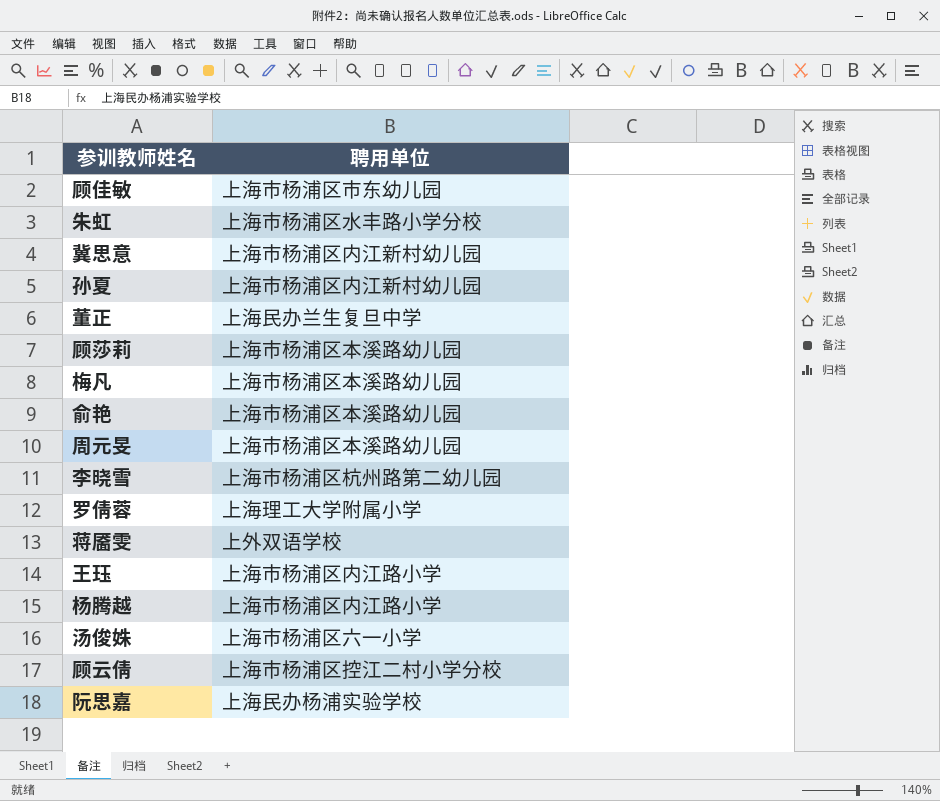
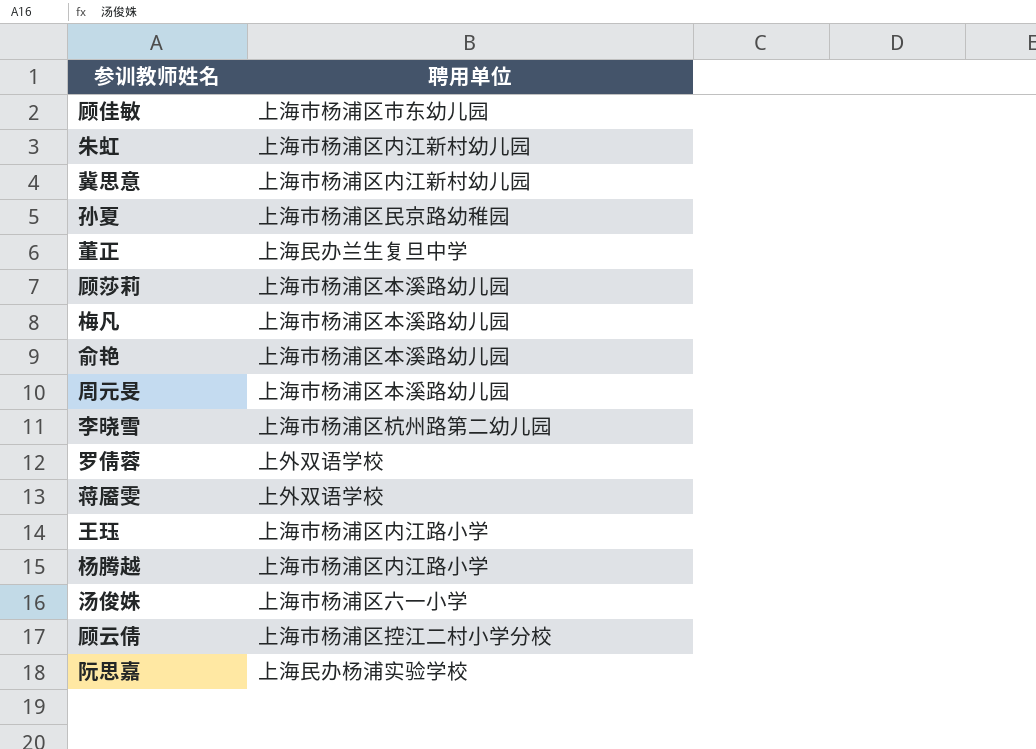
朱虹 | 聘用单位: 上海市杨浦区水丰路小学分校 -> 上海市杨浦区内江新村幼儿园
孙夏 | 聘用单位: 上海市杨浦区内江新村幼儿园 -> 上海市杨浦区民京路幼稚园
罗倩蓉 | 聘用单位: 上海理工大学附属小学 -> 上外双语学校

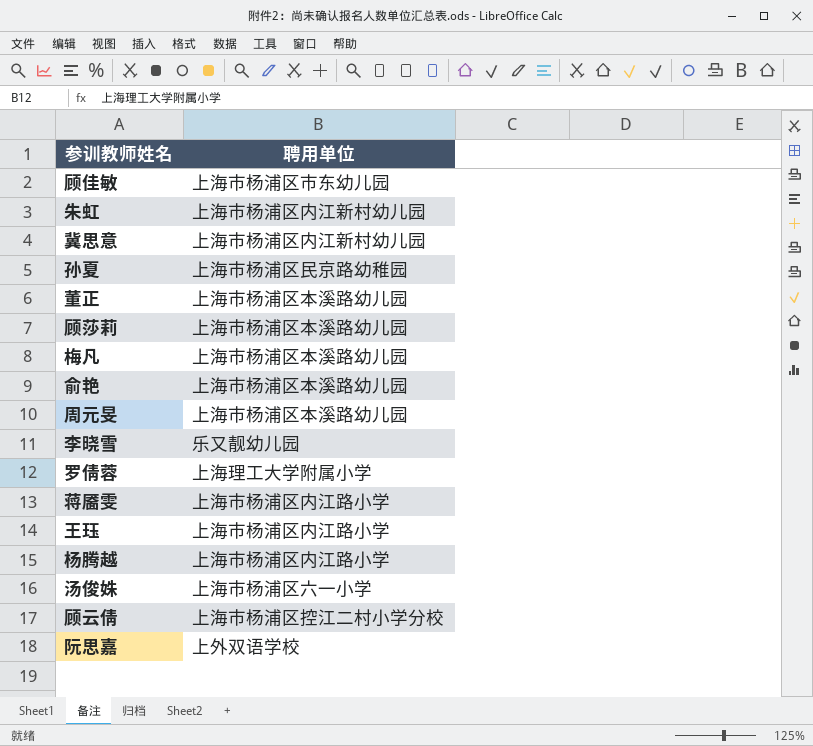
董正 | 聘用单位: 上海民办兰生复旦中学 -> 上海市杨浦区本溪路幼儿园
李晓雪 | 聘用单位: 上海市杨浦区杭州路第二幼儿园 -> 乐又靓幼儿园
罗倩蓉 | 聘用单位: 上外双语学校 -> 上海理工大学附属小学
蒋靥雯 | 聘用单位: 上外双语学校 -> 上海市杨浦区内江路小学
阮思嘉 | 聘用单位: 上海民办杨浦实验学校 -> 上外双语学校

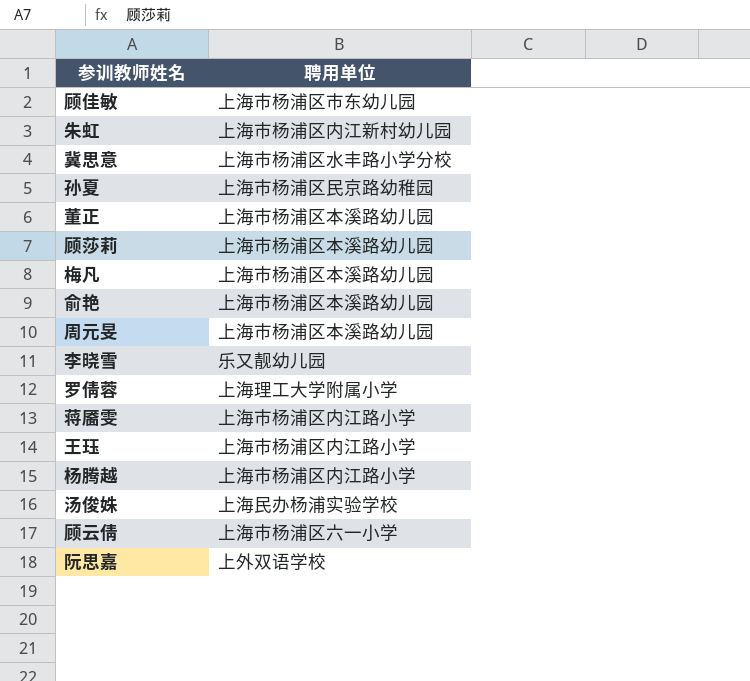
冀思意 | 聘用单位: 上海市杨浦区内江新村幼儿园 -> 上海市杨浦区水丰路小学分校
汤俊姝 | 聘用单位: 上海市杨浦区六一小学 -> 上海民办杨浦实验学校
顾云倩 | 聘用单位: 上海市杨浦区控江二村小学分校 -> 上海市杨浦区六一小学

